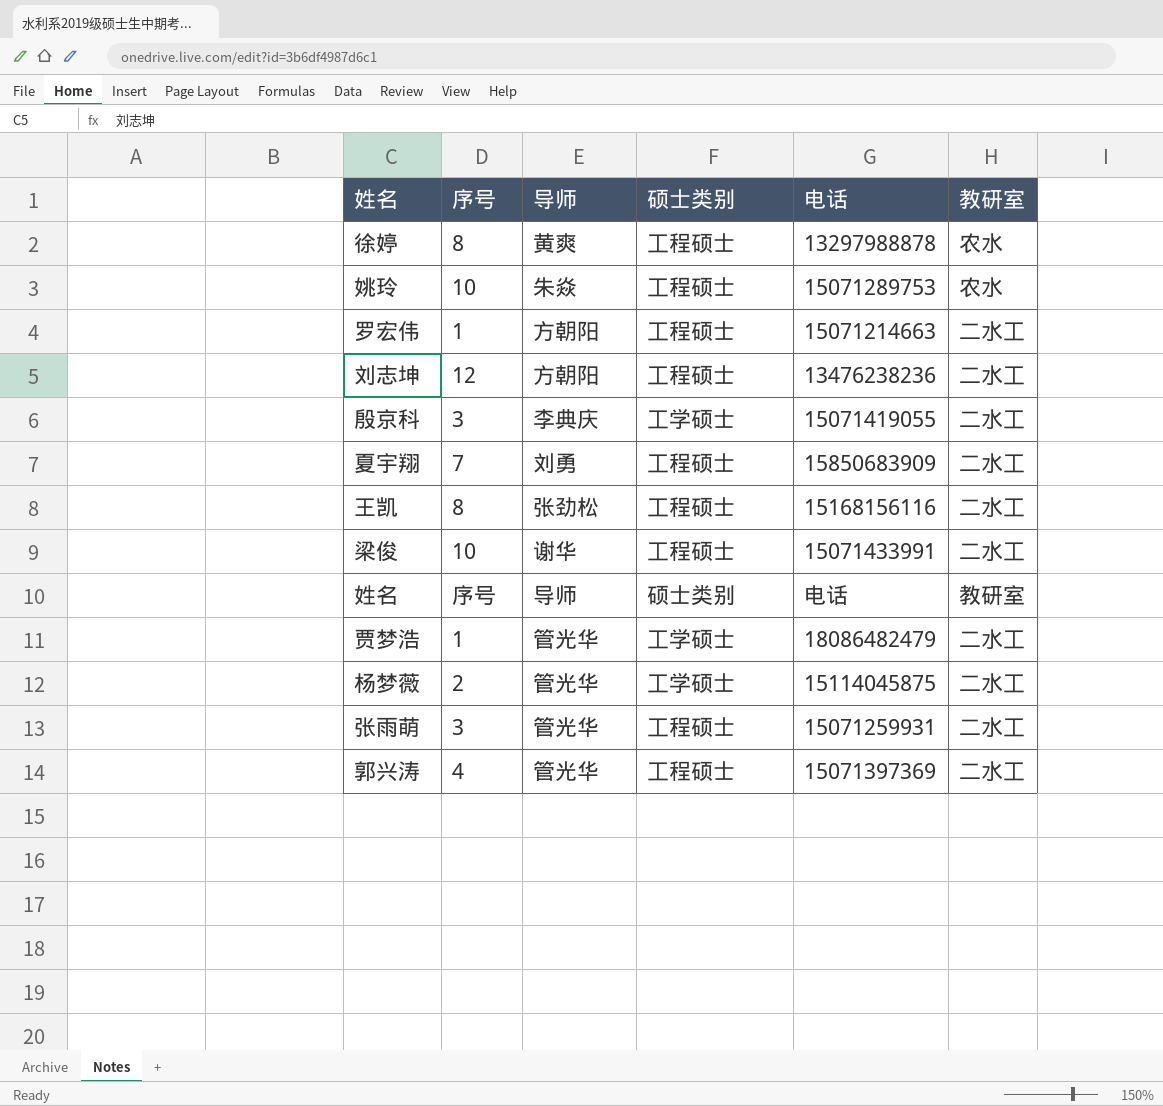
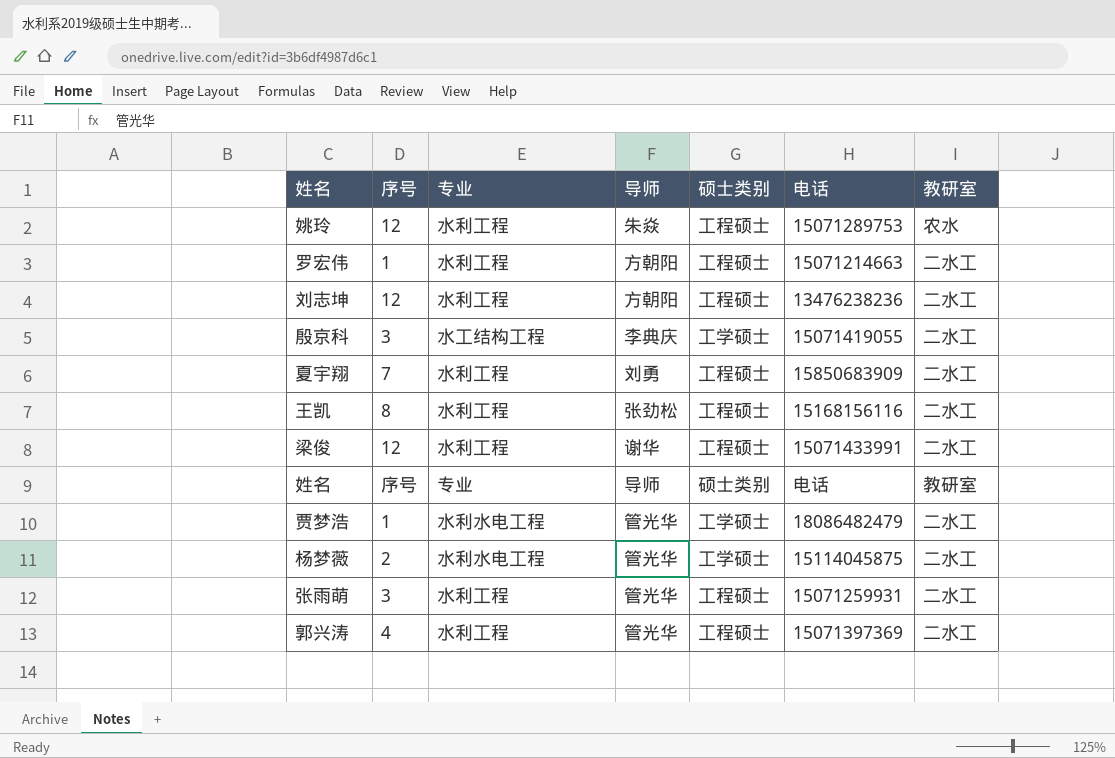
column 专业 | position: none -> 3
row 徐婷: 8 | 黄爽 | 工程硕士 | 13297988878 | 农水 -> none
姚玲 | 序号: 10 -> 12
梁俊 | 序号: 10 -> 12

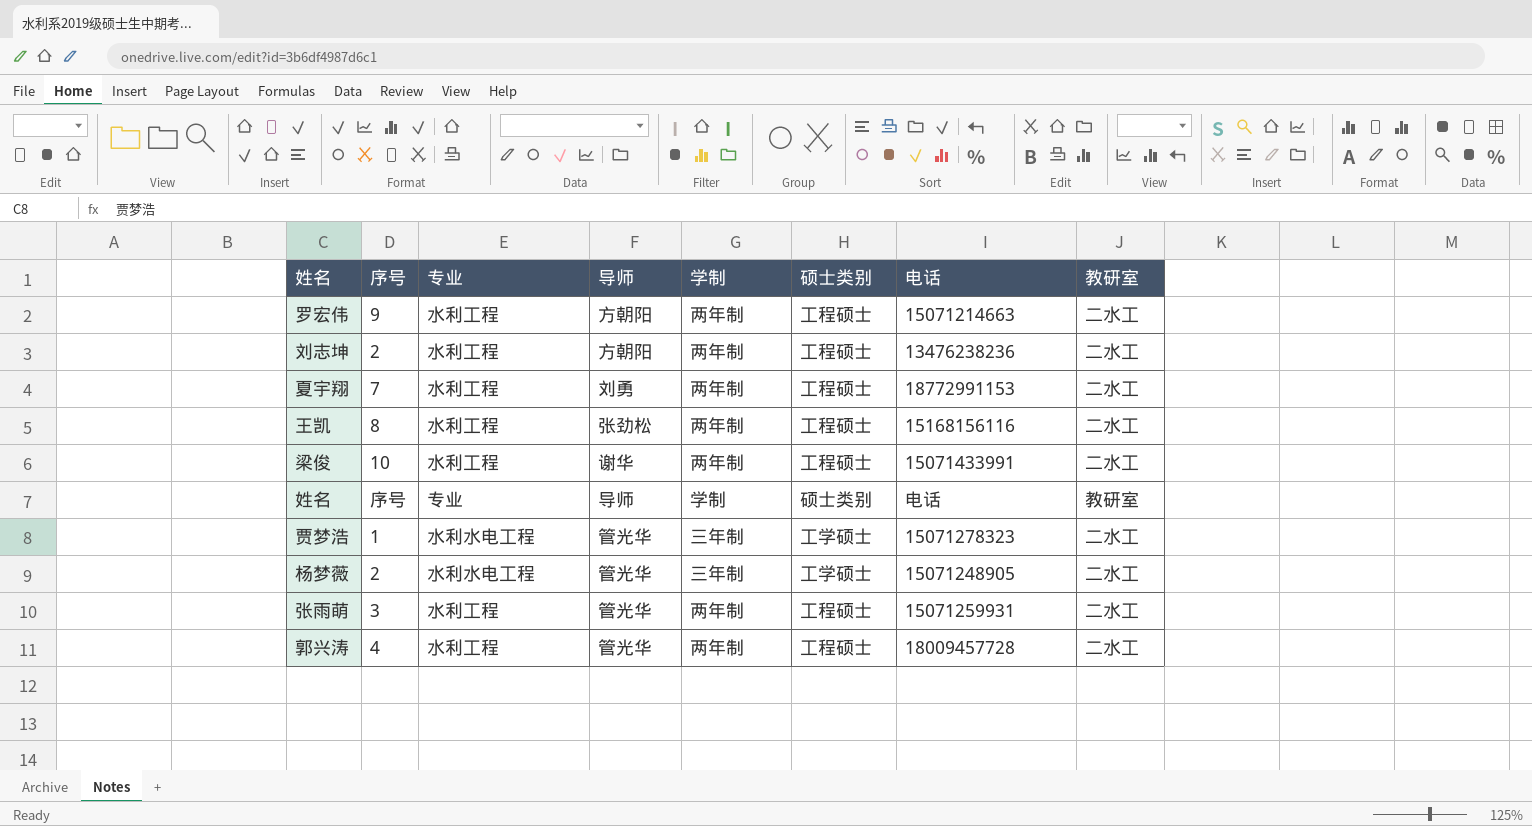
column 学制 | position: none -> 5
row 姚玲: 12 | 水利工程 | 朱焱 | 工程硕士 | 15071289753 | 农水 -> none
row 殷京科: 3 | 水工结构工程 | 李典庆 | 工学硕士 | 15071419055 | 二水工 -> none
罗宏伟 | 序号: 1 -> 9
刘志坤 | 序号: 12 -> 2
夏宇翔 | 电话: 15850683909 -> 18772991153
梁俊 | 序号: 12 -> 10
贾梦浩 | 电话: 18086482479 -> 15071278323
杨梦薇 | 电话: 15114045875 -> 15071248905
郭兴涛 | 电话: 15071397369 -> 18009457728

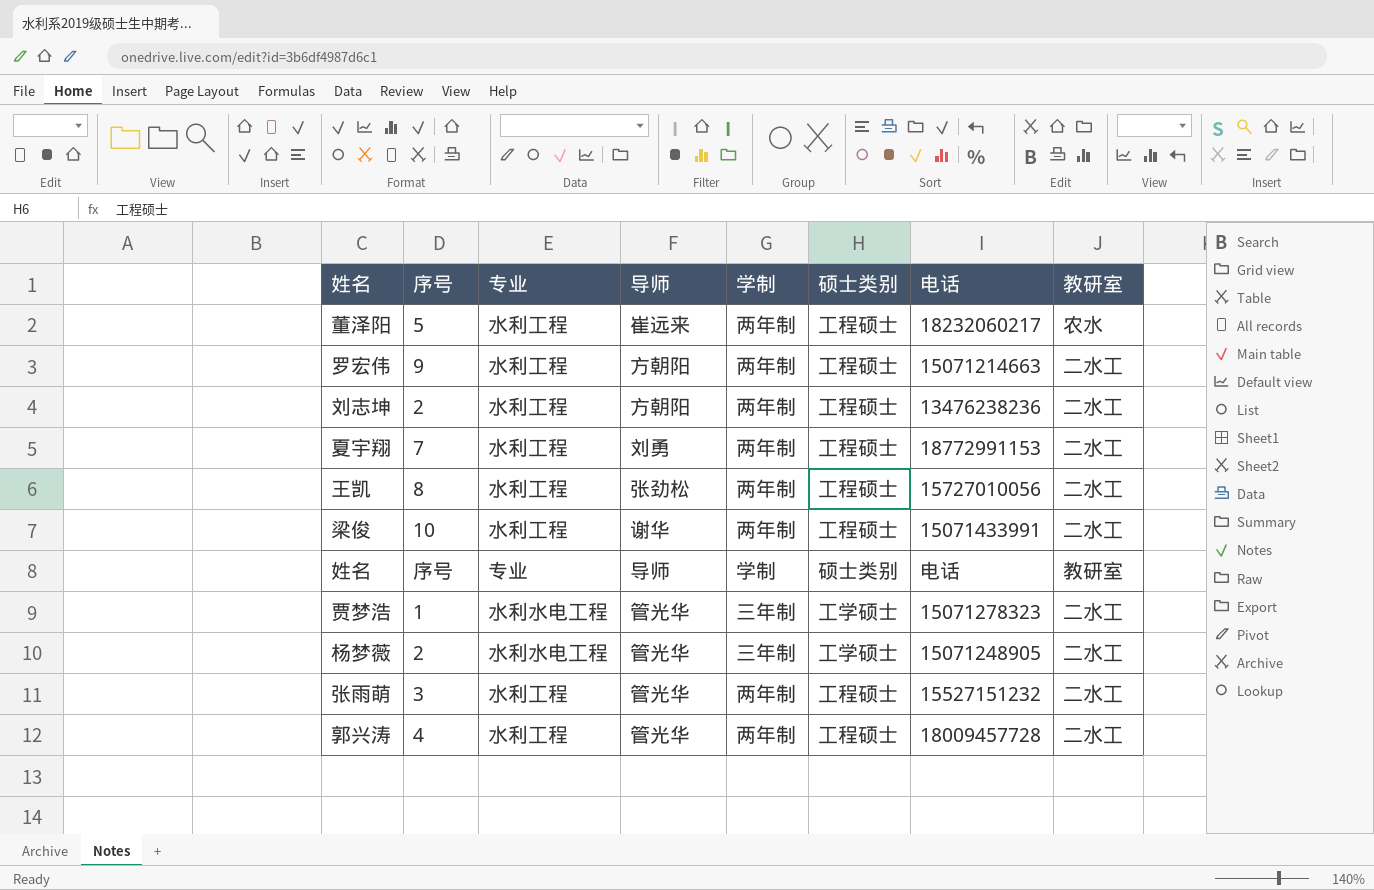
row 董泽阳: none -> 5 | 水利工程 | 崔远来 | 两年制 | 工程硕士 | 18232060217 | 农水
王凯 | 电话: 15168156116 -> 15727010056
张雨萌 | 电话: 15071259931 -> 15527151232

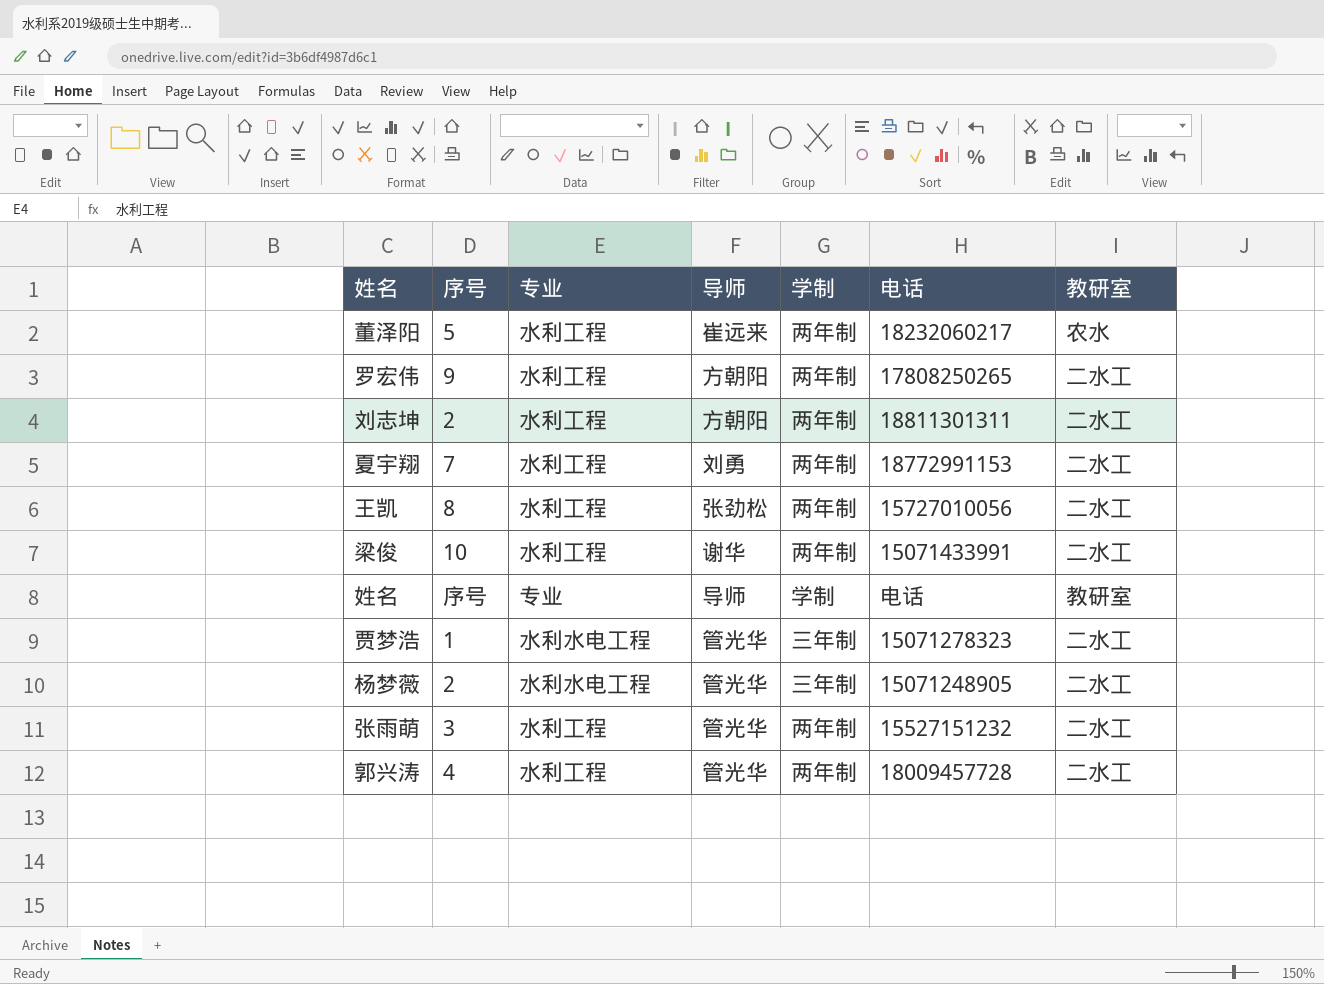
column 硕士类别 | position: 6 -> none
罗宏伟 | 电话: 15071214663 -> 17808250265
刘志坤 | 电话: 13476238236 -> 18811301311

